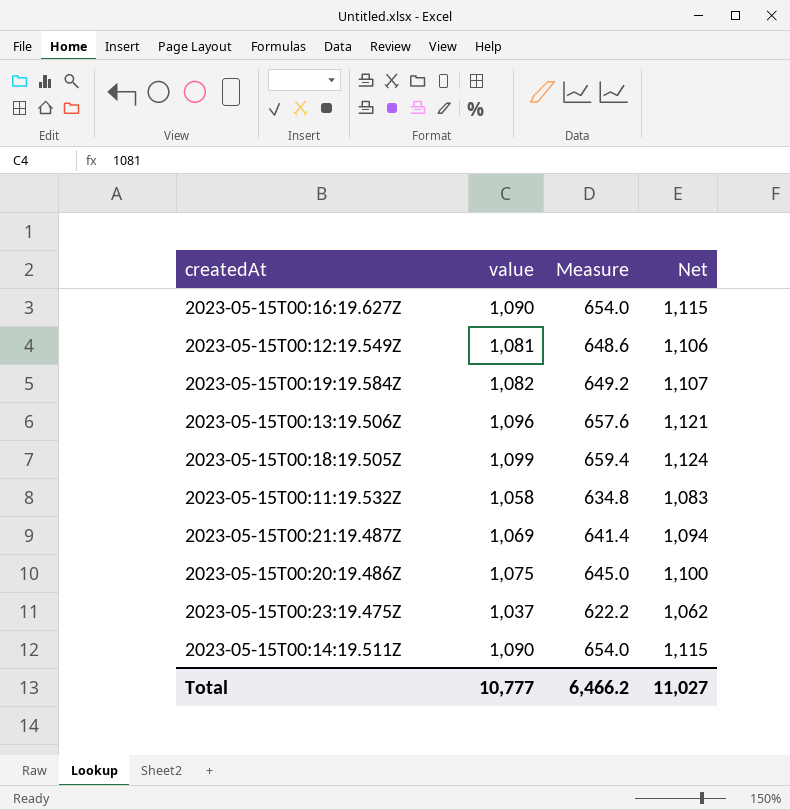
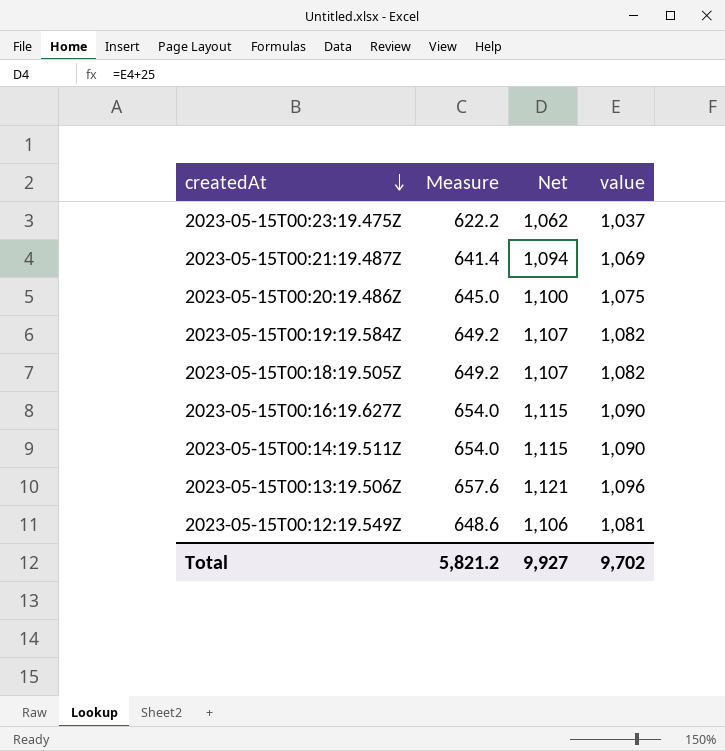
row order: none -> createdAt descending
column value | position: 2 -> 4
row 2023-05-15T00:11:19.532Z: 1,058 | 634.8 | 1,083 -> none
2023-05-15T00:18:19.505Z | Measure: 659.4 -> 649.2
2023-05-15T00:18:19.505Z | Net: 1,124 -> 1,107
2023-05-15T00:18:19.505Z | value: 1,099 -> 1,082
Total | Measure: 6,466.2 -> 5,821.2
Total | Net: 11,027 -> 9,927
Total | value: 10,777 -> 9,702

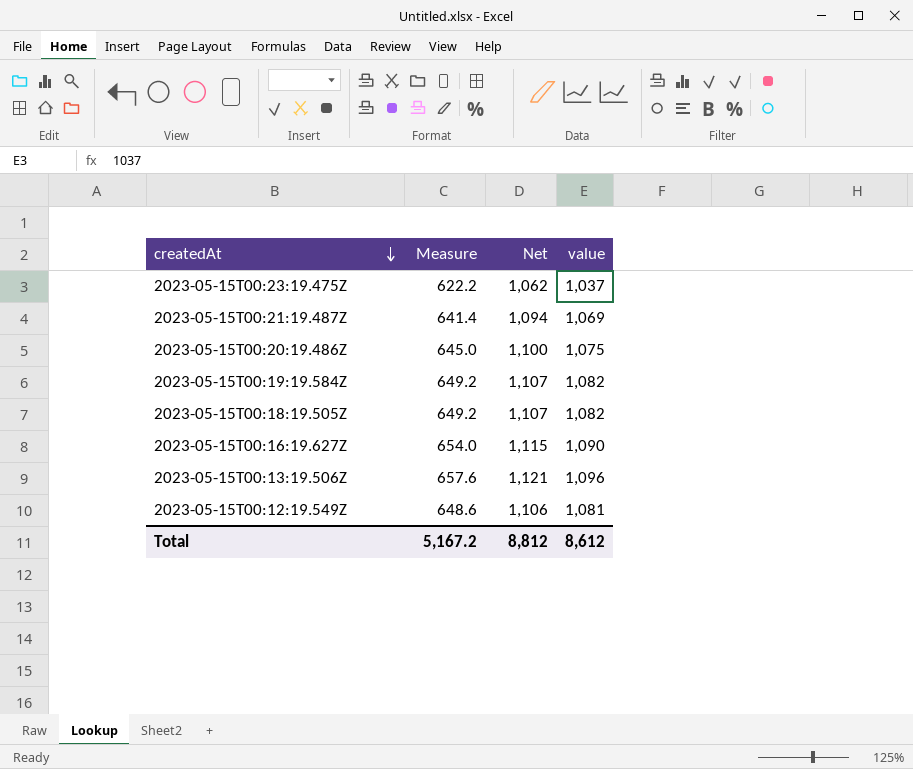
row 2023-05-15T00:14:19.511Z: 654.0 | 1,115 | 1,090 -> none
Total | Measure: 5,821.2 -> 5,167.2
Total | Net: 9,927 -> 8,812
Total | value: 9,702 -> 8,612

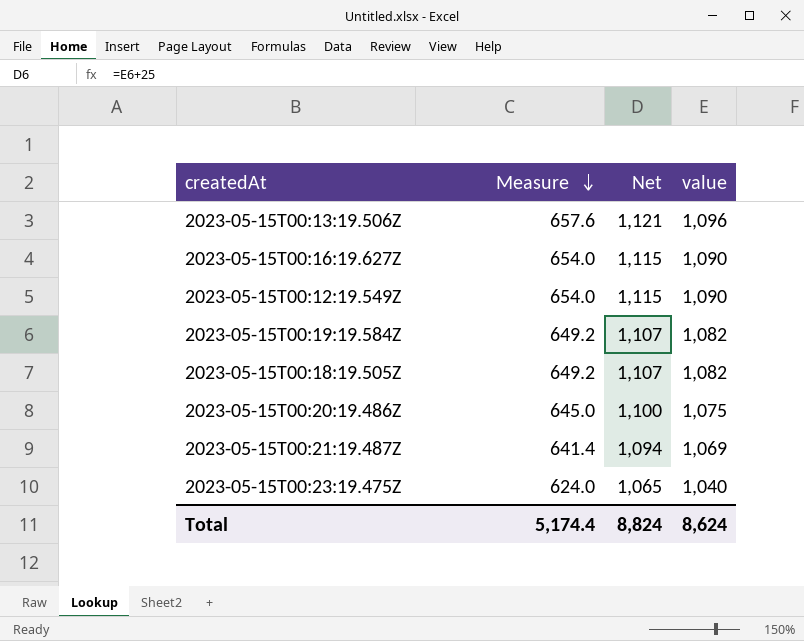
row order: createdAt descending -> Measure descending
2023-05-15T00:12:19.549Z | Measure: 648.6 -> 654.0
2023-05-15T00:12:19.549Z | Net: 1,106 -> 1,115
2023-05-15T00:12:19.549Z | value: 1,081 -> 1,090
2023-05-15T00:23:19.475Z | Measure: 622.2 -> 624.0
2023-05-15T00:23:19.475Z | Net: 1,062 -> 1,065
2023-05-15T00:23:19.475Z | value: 1,037 -> 1,040
Total | Measure: 5,167.2 -> 5,174.4
Total | Net: 8,812 -> 8,824
Total | value: 8,612 -> 8,624

